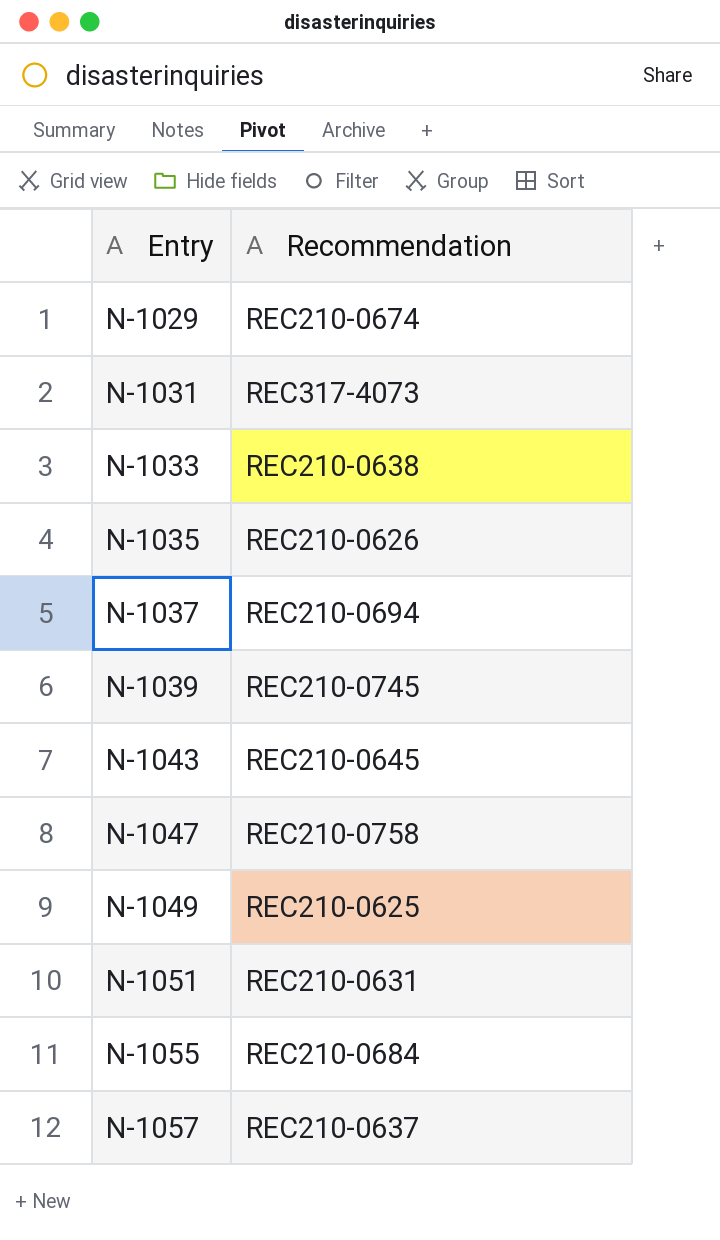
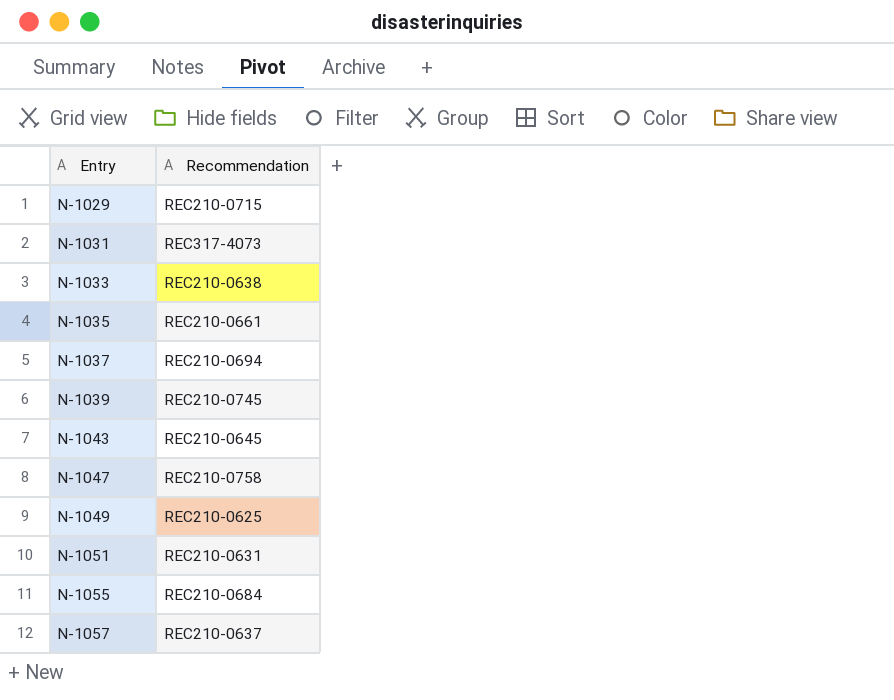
N-1029 | Recommendation: REC210-0674 -> REC210-0715
N-1035 | Recommendation: REC210-0626 -> REC210-0661

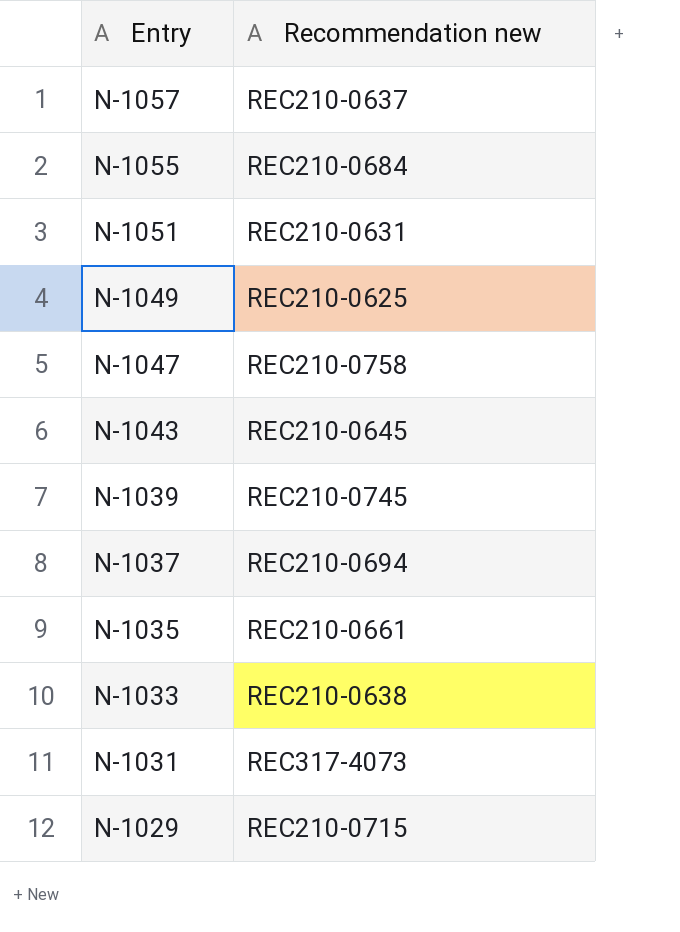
row order: Entry ascending -> Entry descending
column name: Recommendation -> Recommendation new

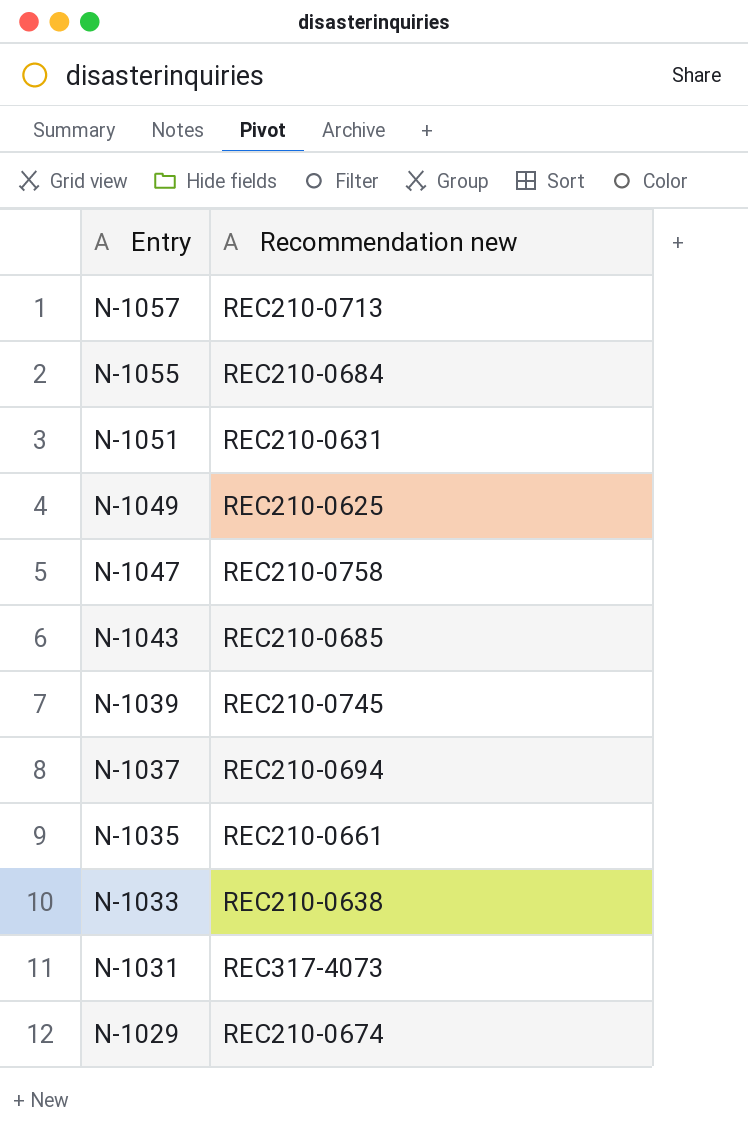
N-1057 | Recommendation new: REC210-0637 -> REC210-0713
N-1043 | Recommendation new: REC210-0645 -> REC210-0685
N-1029 | Recommendation new: REC210-0715 -> REC210-0674

